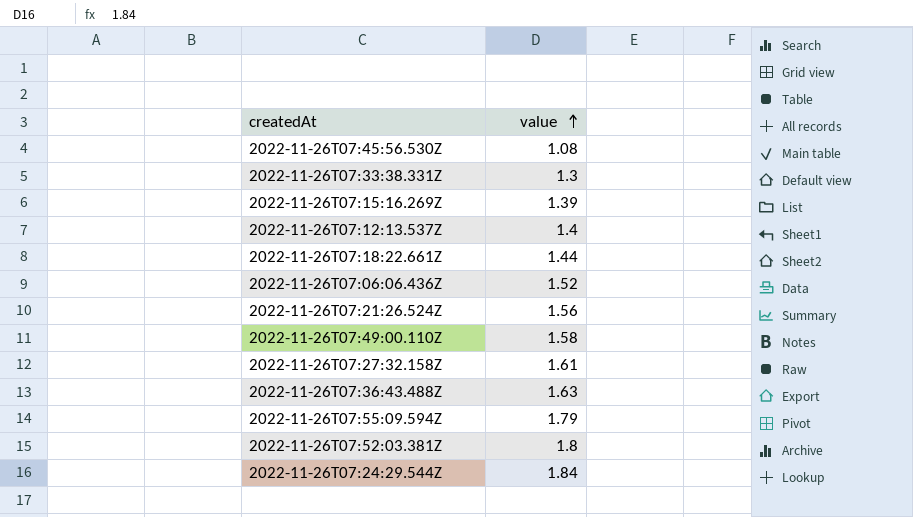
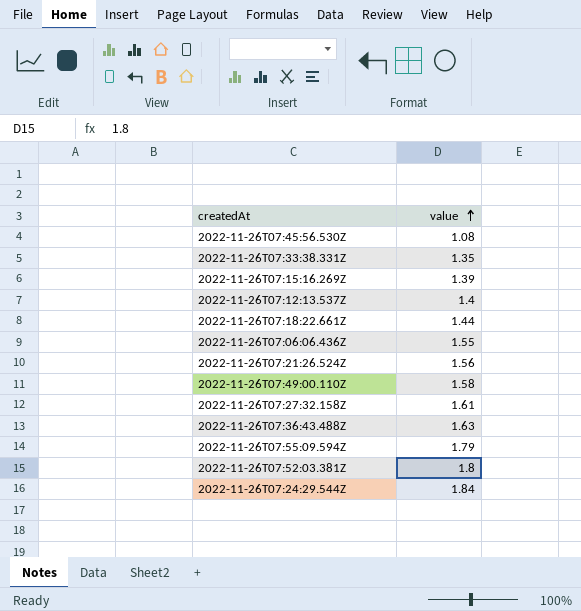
2022-11-26T07:33:38.331Z | value: 1.3 -> 1.35
2022-11-26T07:06:06.436Z | value: 1.52 -> 1.55

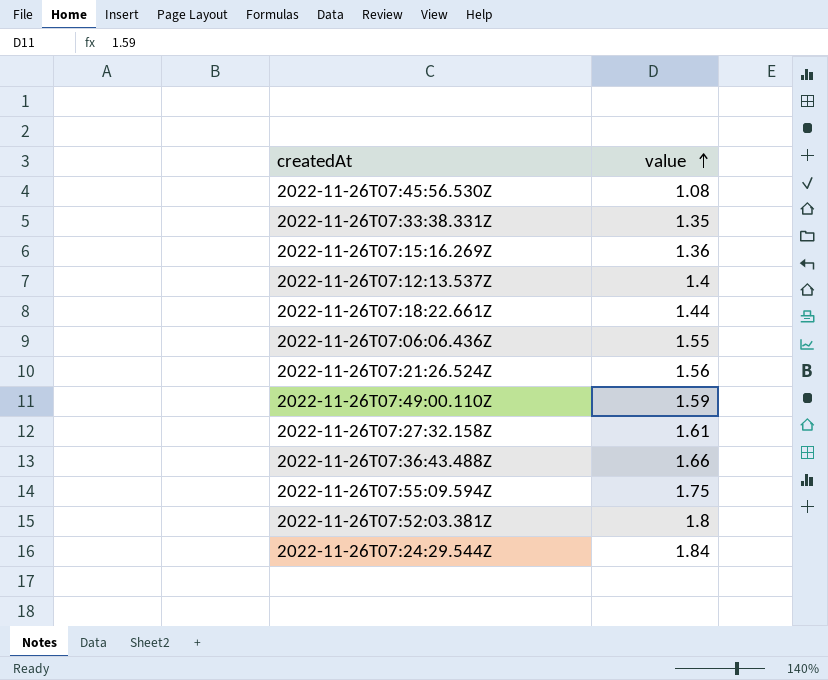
2022-11-26T07:15:16.269Z | value: 1.39 -> 1.36
2022-11-26T07:49:00.110Z | value: 1.58 -> 1.59
2022-11-26T07:36:43.488Z | value: 1.63 -> 1.66
2022-11-26T07:55:09.594Z | value: 1.79 -> 1.75

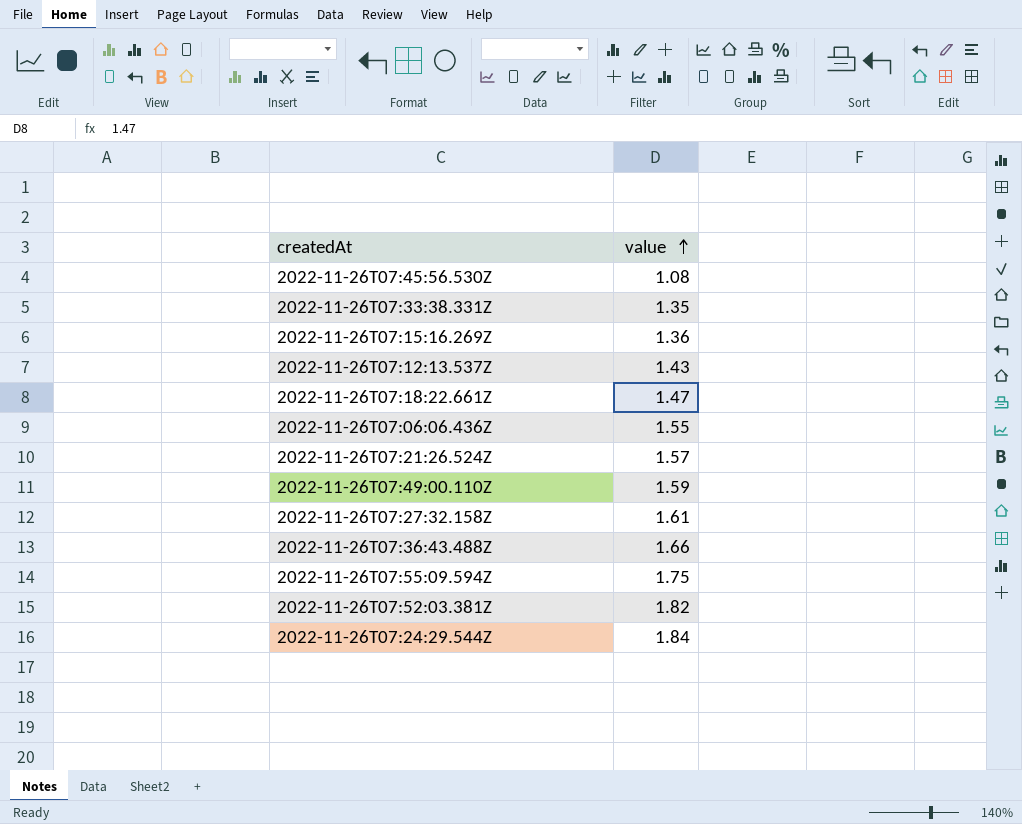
2022-11-26T07:12:13.537Z | value: 1.4 -> 1.43
2022-11-26T07:18:22.661Z | value: 1.44 -> 1.47
2022-11-26T07:21:26.524Z | value: 1.56 -> 1.57
2022-11-26T07:52:03.381Z | value: 1.8 -> 1.82

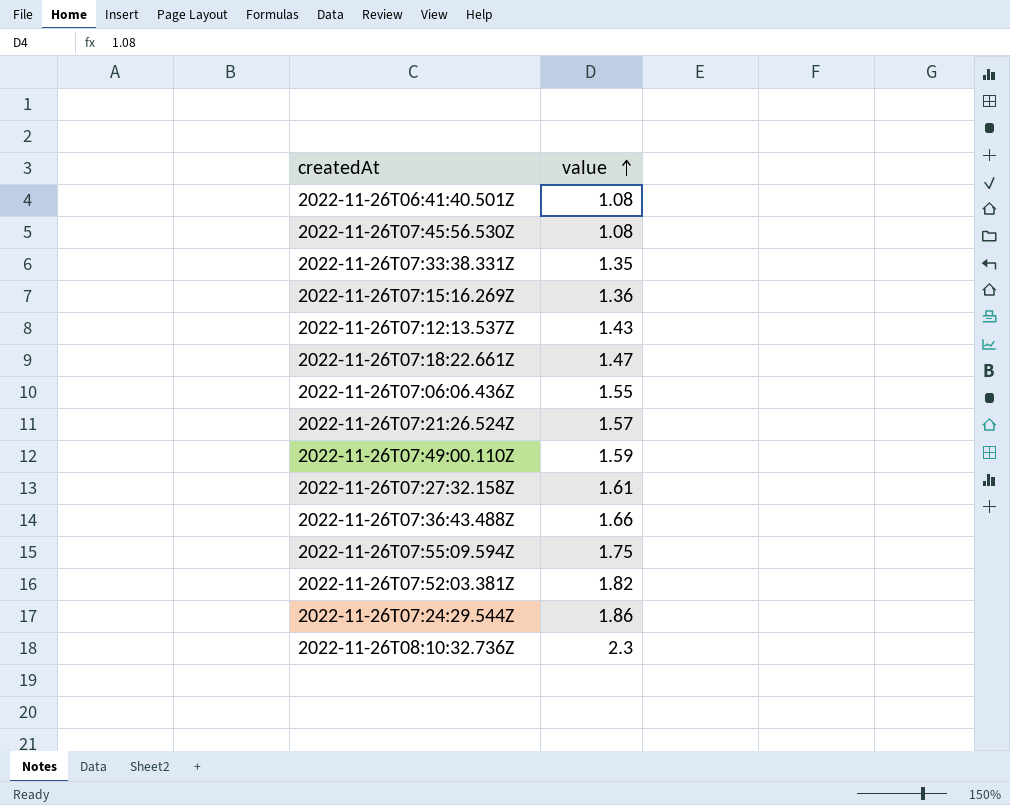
row 2022-11-26T06:41:40.501Z: none -> 1.08
2022-11-26T07:24:29.544Z | value: 1.84 -> 1.86
row 2022-11-26T08:10:32.736Z: none -> 2.3

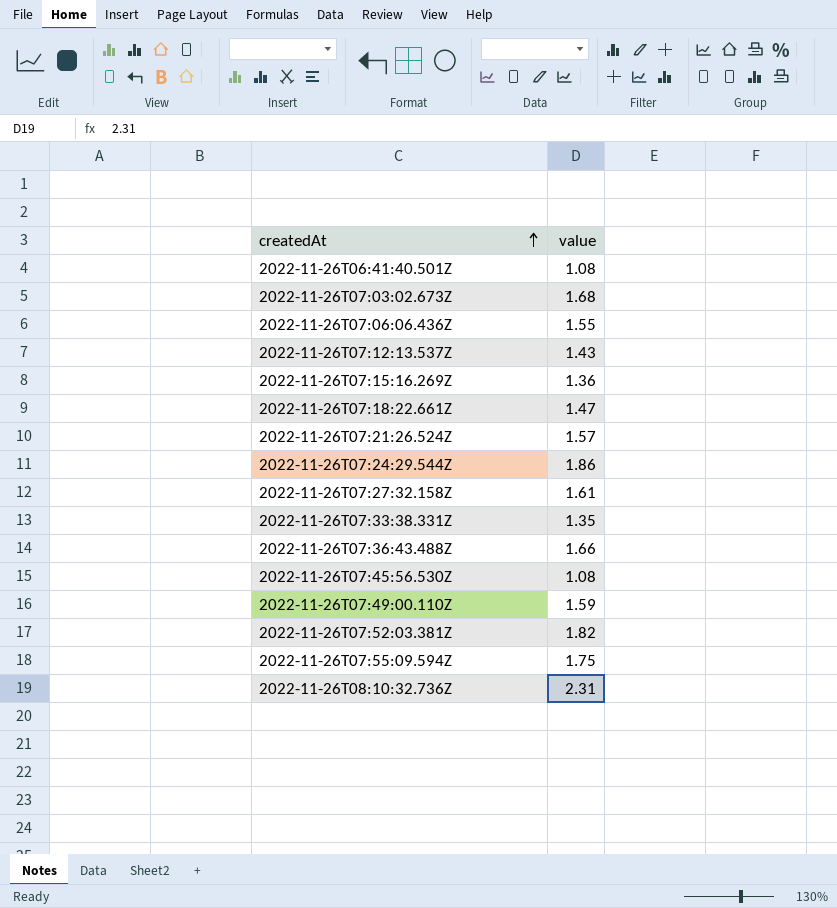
row order: value ascending -> createdAt ascending
row 2022-11-26T07:03:02.673Z: none -> 1.68
2022-11-26T08:10:32.736Z | value: 2.3 -> 2.31

